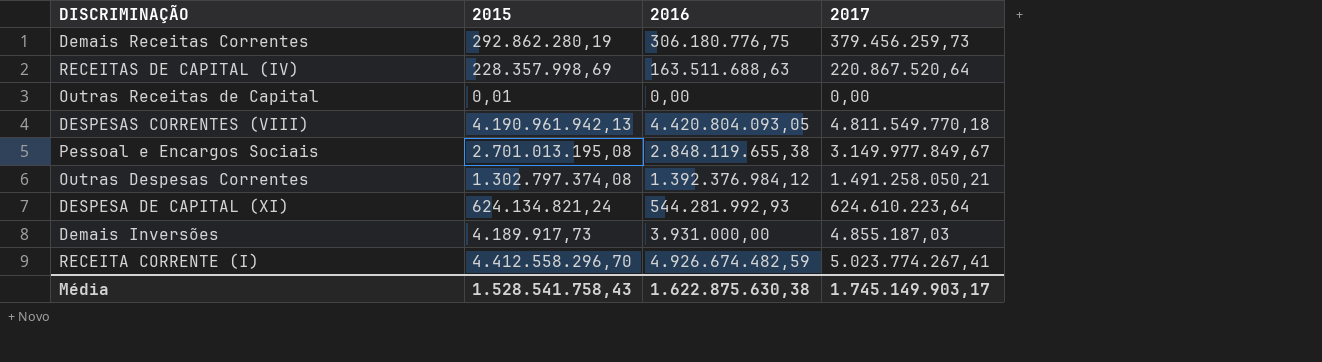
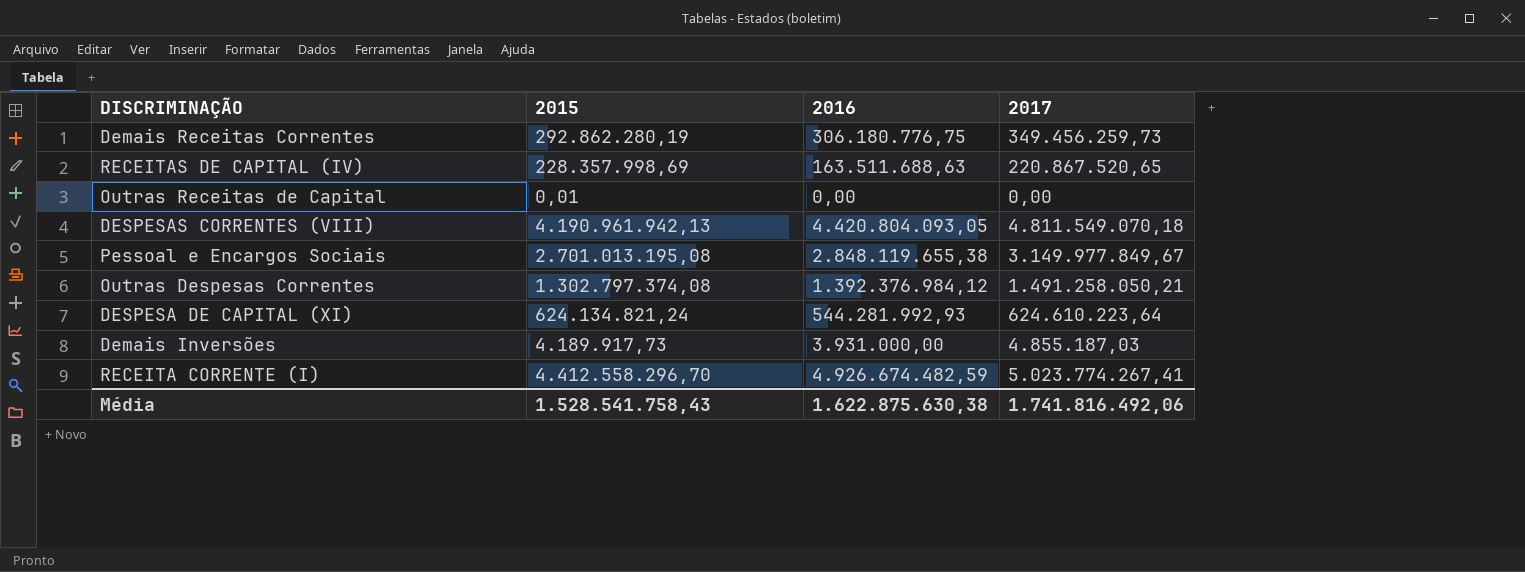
Demais Receitas Correntes | 2017: 379.456.259,73 -> 349.456.259,73
RECEITAS DE CAPITAL (IV) | 2017: 220.867.520,64 -> 220.867.520,65
DESPESAS CORRENTES (VIII) | 2017: 4.811.549.770,18 -> 4.811.549.070,18
Média | 2017: 1.745.149.903,17 -> 1.741.816.492,06

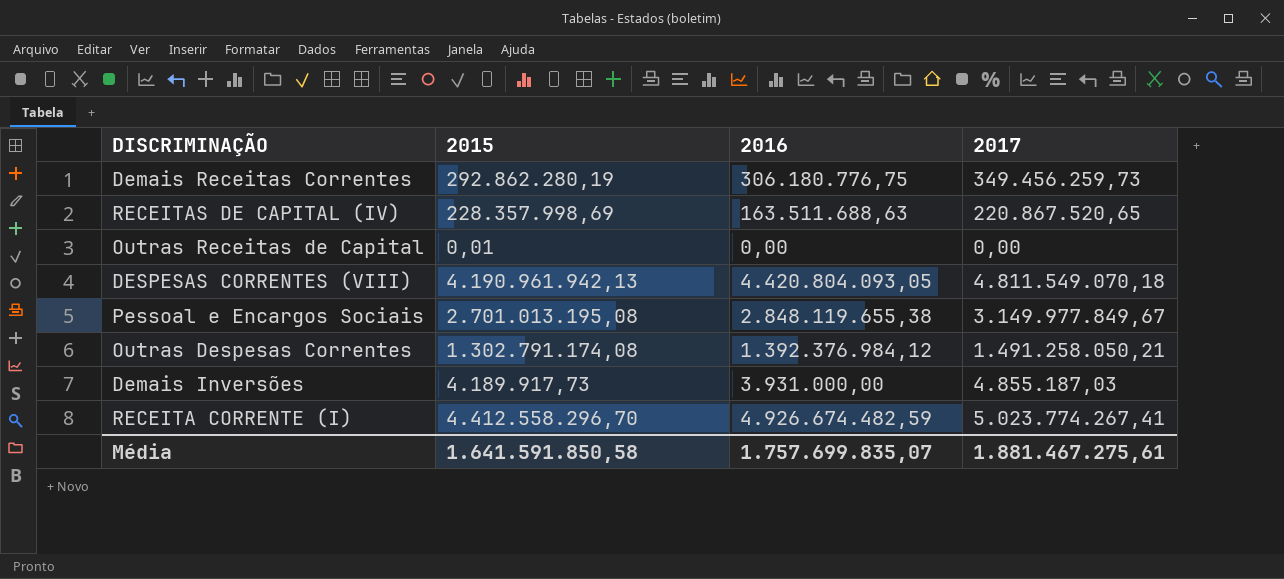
row DESPESA DE CAPITAL (XI): 624.134.821,24 | 544.281.992,93 | 624.610.223,64 -> none
Outras Despesas Correntes | 2015: 1.302.797.374,08 -> 1.302.791.174,08
Média | 2015: 1.528.541.758,43 -> 1.641.591.850,58
Média | 2016: 1.622.875.630,38 -> 1.757.699.835,07
Média | 2017: 1.741.816.492,06 -> 1.881.467.275,61

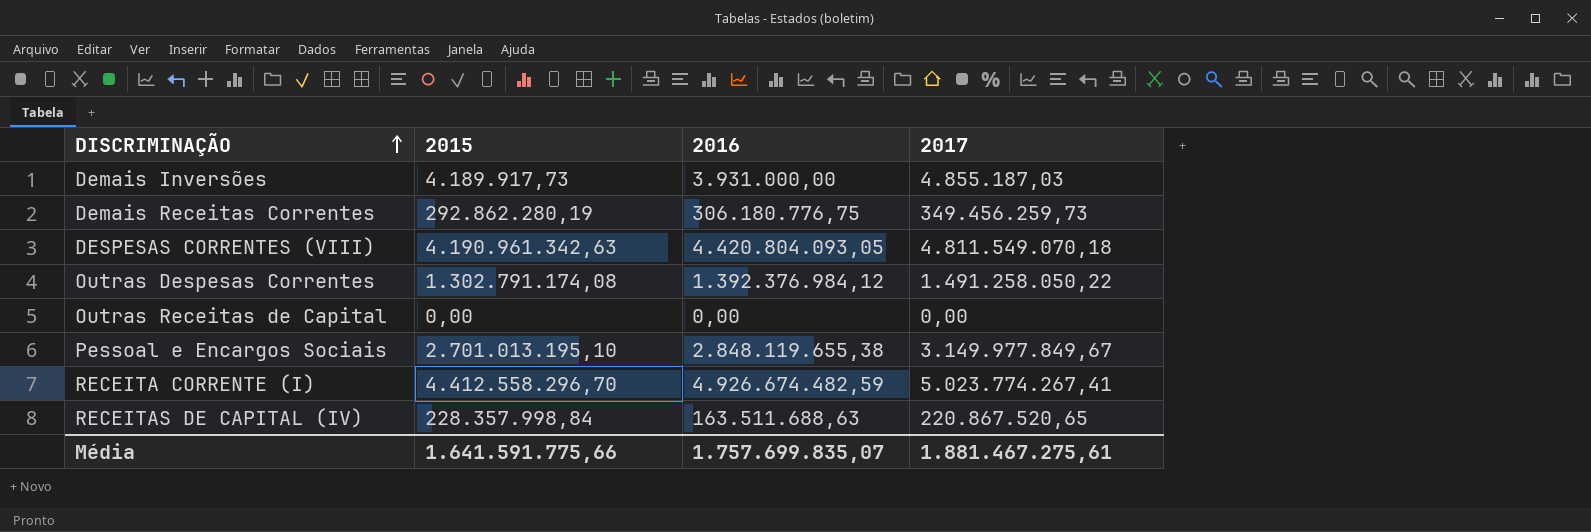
row order: none -> DISCRIMINAÇÃO ascending
DESPESAS CORRENTES (VIII) | 2015: 4.190.961.942,13 -> 4.190.961.342,63
Outras Despesas Correntes | 2017: 1.491.258.050,21 -> 1.491.258.050,22
Outras Receitas de Capital | 2015: 0,01 -> 0,00
Pessoal e Encargos Sociais | 2015: 2.701.013.195,08 -> 2.701.013.195,10
RECEITAS DE CAPITAL (IV) | 2015: 228.357.998,69 -> 228.357.998,84
Média | 2015: 1.641.591.850,58 -> 1.641.591.775,66

